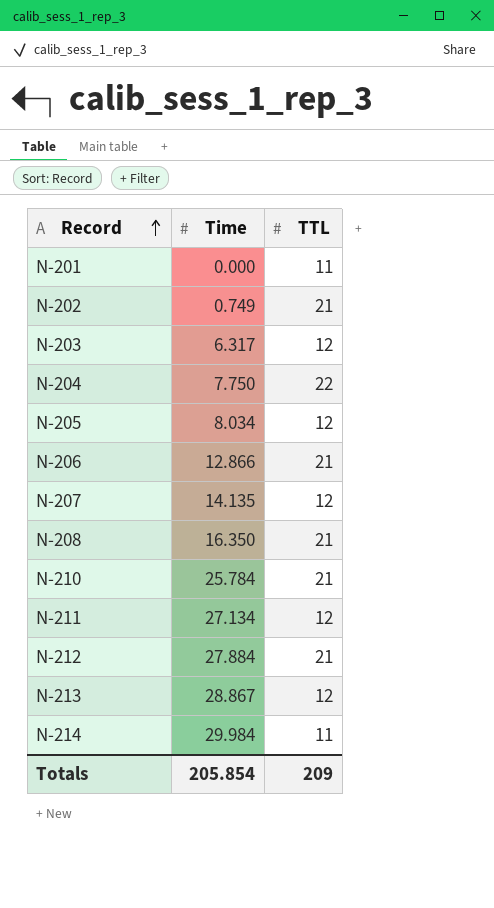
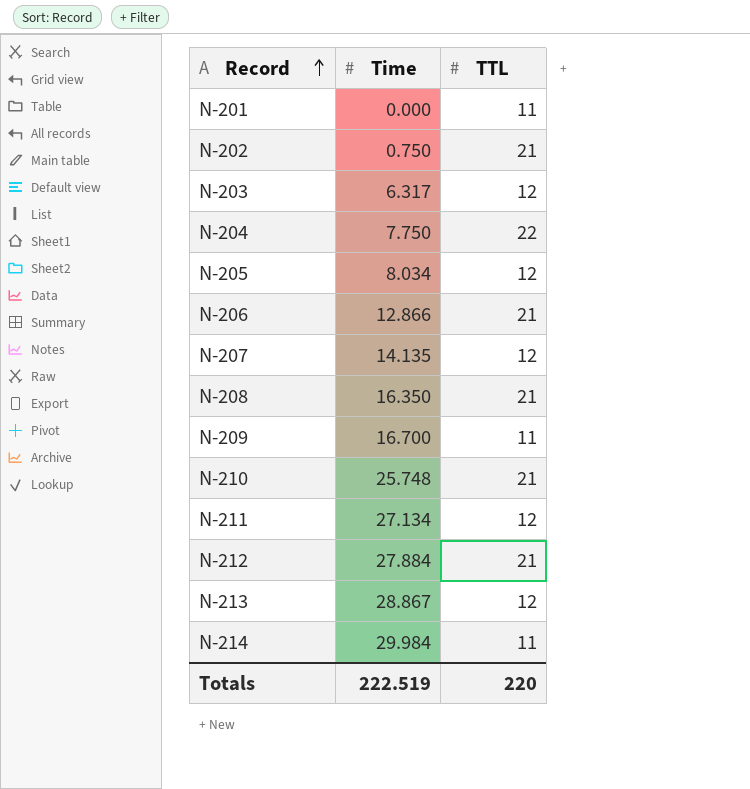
N-202 | Time: 0.749 -> 0.750
row N-209: none -> 16.700 | 11
N-210 | Time: 25.784 -> 25.748
Totals | Time: 205.854 -> 222.519
Totals | TTL: 209 -> 220

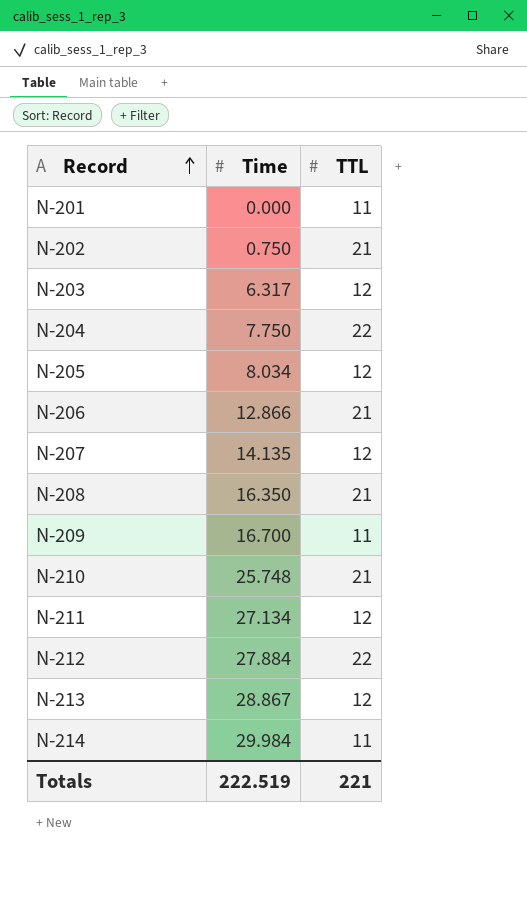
N-212 | TTL: 21 -> 22
Totals | TTL: 220 -> 221

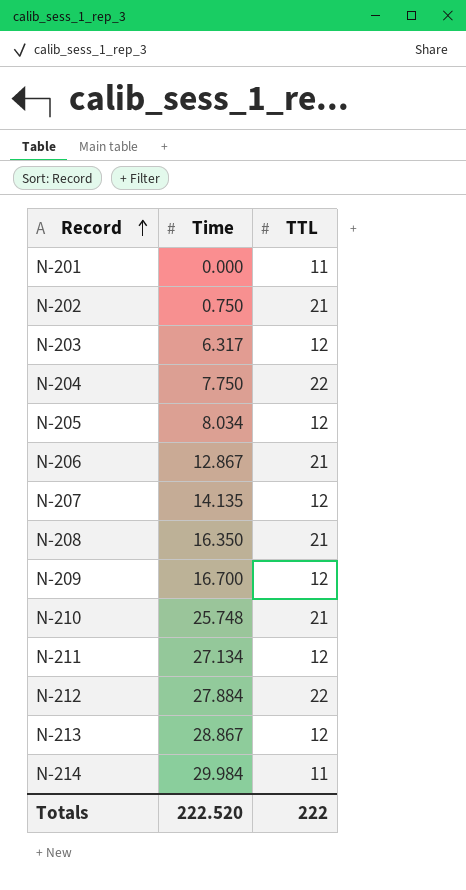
N-206 | Time: 12.866 -> 12.867
N-209 | TTL: 11 -> 12
Totals | Time: 222.519 -> 222.520
Totals | TTL: 221 -> 222

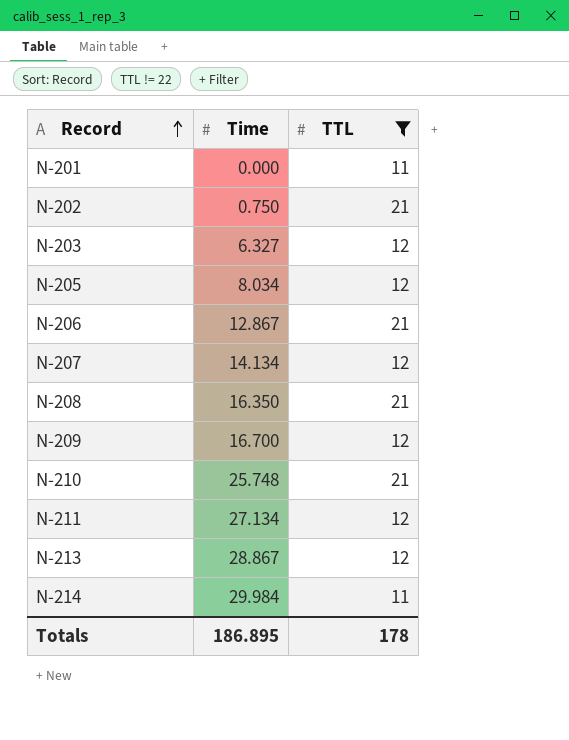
filter: none -> TTL != 22
N-203 | Time: 6.317 -> 6.327
N-207 | Time: 14.135 -> 14.134
Totals | Time: 222.520 -> 186.895
Totals | TTL: 222 -> 178

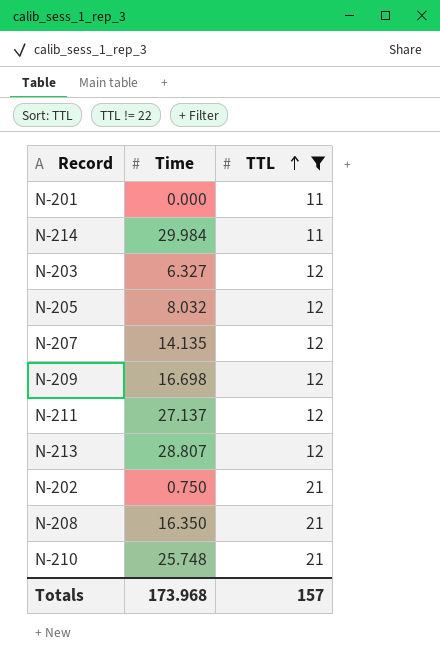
row order: Record ascending -> TTL ascending
row N-206: 12.867 | 21 -> none
N-205 | Time: 8.034 -> 8.032
N-207 | Time: 14.134 -> 14.135
N-209 | Time: 16.700 -> 16.698
N-211 | Time: 27.134 -> 27.137
N-213 | Time: 28.867 -> 28.807
Totals | Time: 186.895 -> 173.968
Totals | TTL: 178 -> 157

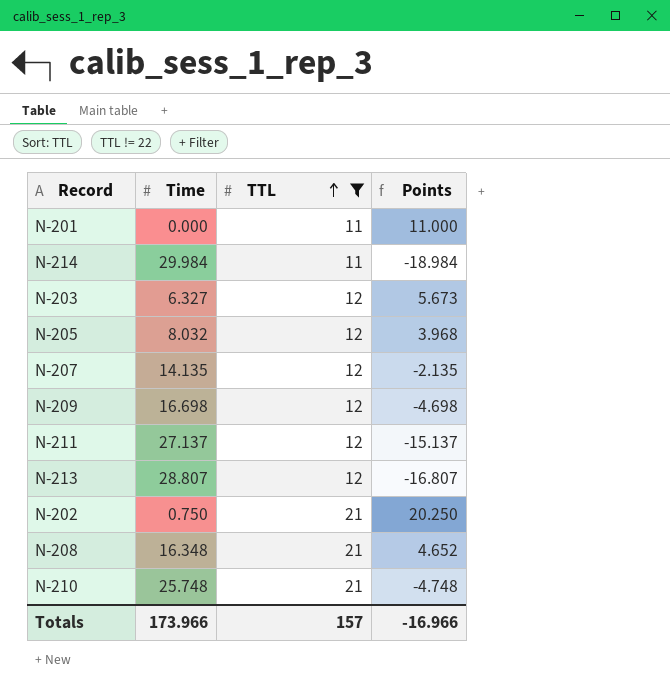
column Points | formula: none -> [TTL] - [Time]
N-208 | Time: 16.350 -> 16.348
Totals | Time: 173.968 -> 173.966

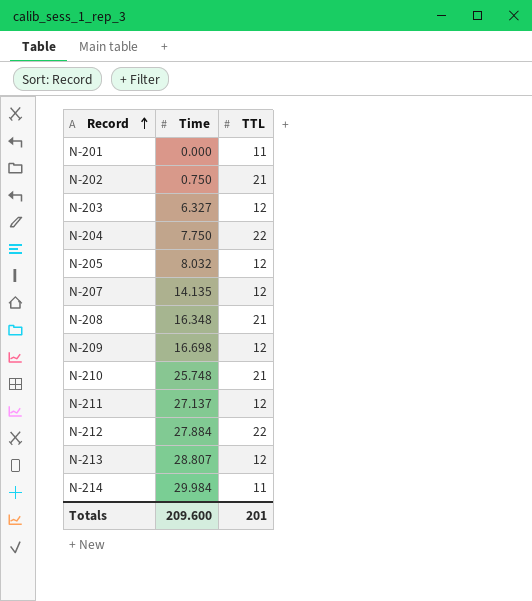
filter: TTL != 22 -> none
row order: TTL ascending -> Record ascending
column Points | formula: [TTL] - [Time] -> none
Totals | Time: 173.966 -> 209.600
Totals | TTL: 157 -> 201

